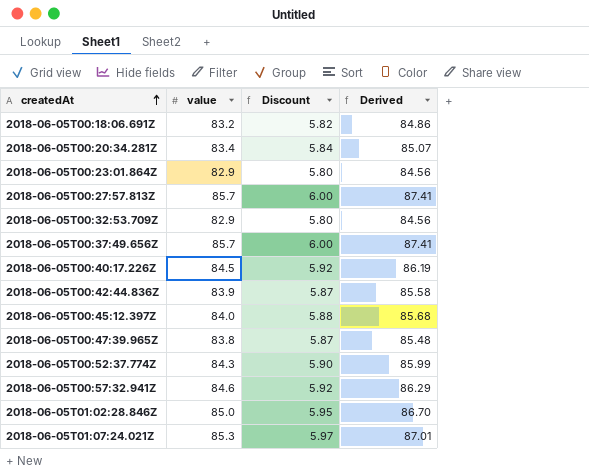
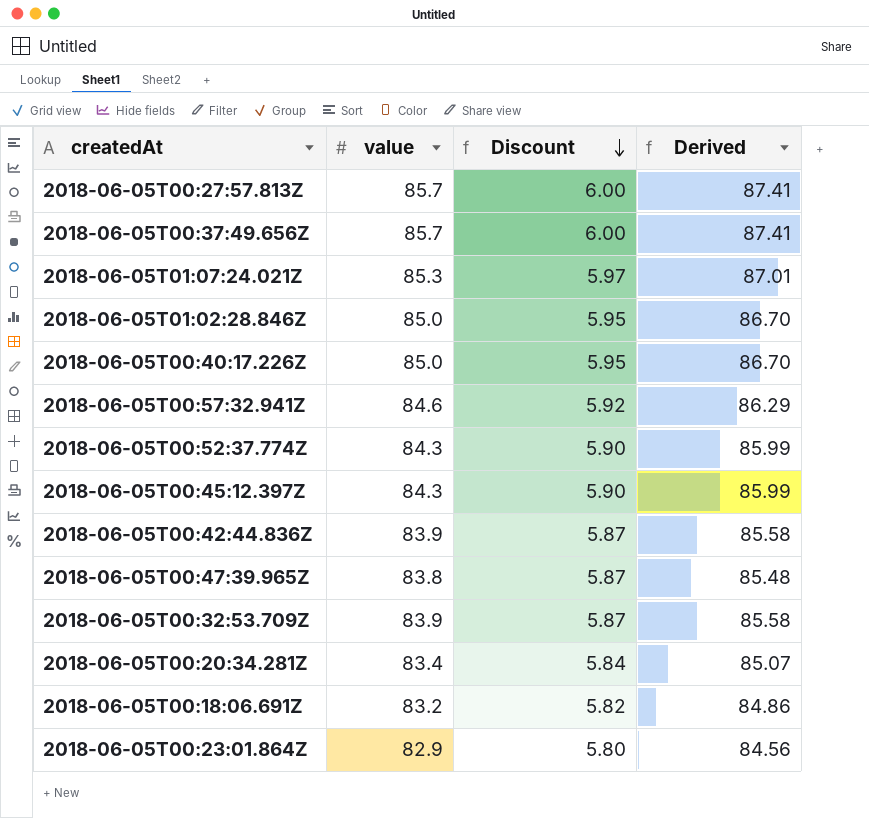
row order: createdAt ascending -> Discount descending
2018-06-05T00:40:17.226Z | value: 84.5 -> 85.0
2018-06-05T00:40:17.226Z | Discount: 5.92 -> 5.95
2018-06-05T00:40:17.226Z | Derived: 86.19 -> 86.70
2018-06-05T00:45:12.397Z | value: 84.0 -> 84.3
2018-06-05T00:45:12.397Z | Discount: 5.88 -> 5.90
2018-06-05T00:45:12.397Z | Derived: 85.68 -> 85.99
2018-06-05T00:32:53.709Z | value: 82.9 -> 83.9
2018-06-05T00:32:53.709Z | Discount: 5.80 -> 5.87
2018-06-05T00:32:53.709Z | Derived: 84.56 -> 85.58

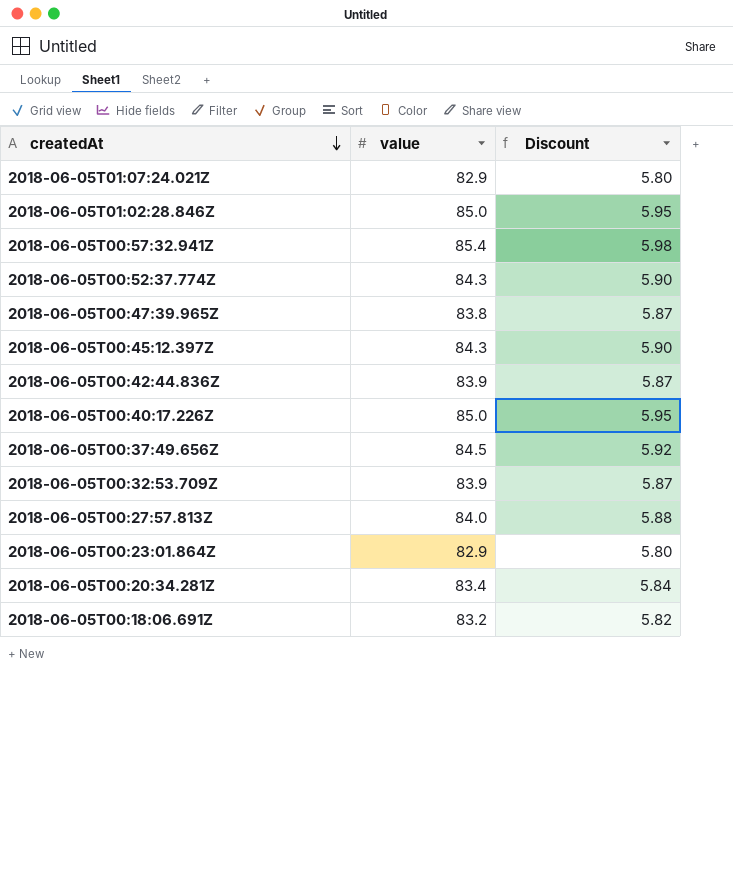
row order: Discount descending -> createdAt descending
column Derived | formula: [value] * 1.02 -> none
2018-06-05T01:07:24.021Z | value: 85.3 -> 82.9
2018-06-05T01:07:24.021Z | Discount: 5.97 -> 5.80
2018-06-05T00:57:32.941Z | value: 84.6 -> 85.4
2018-06-05T00:57:32.941Z | Discount: 5.92 -> 5.98
2018-06-05T00:37:49.656Z | value: 85.7 -> 84.5
2018-06-05T00:37:49.656Z | Discount: 6.00 -> 5.92
2018-06-05T00:27:57.813Z | value: 85.7 -> 84.0
2018-06-05T00:27:57.813Z | Discount: 6.00 -> 5.88

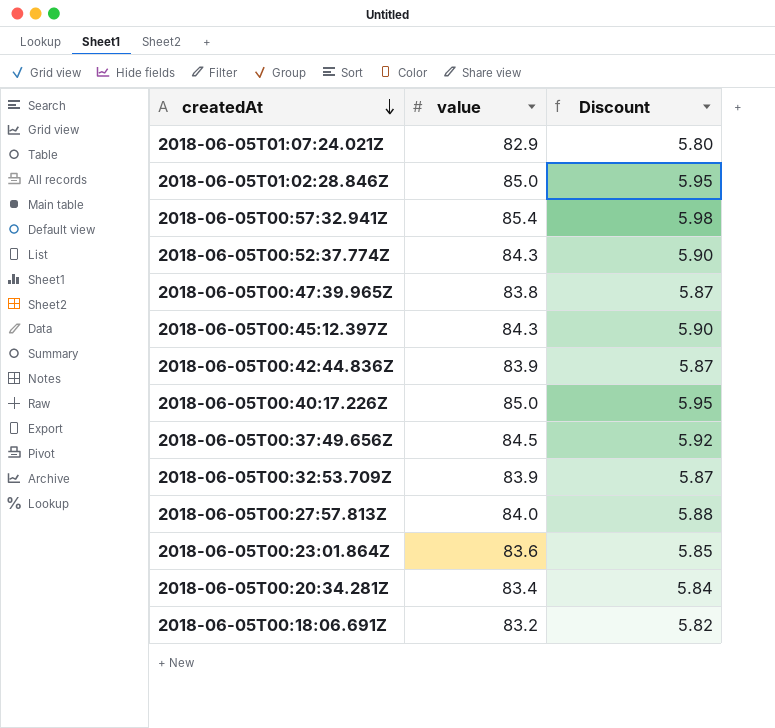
2018-06-05T00:23:01.864Z | value: 82.9 -> 83.6
2018-06-05T00:23:01.864Z | Discount: 5.80 -> 5.85

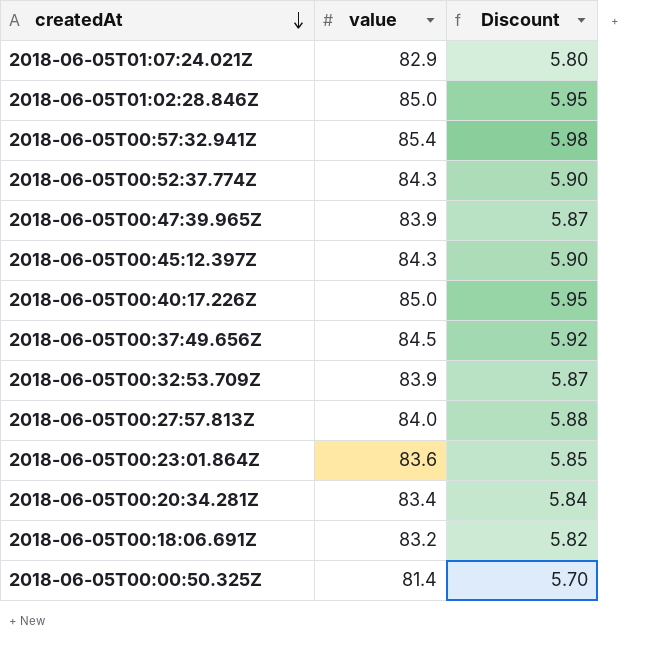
row 2018-06-05T00:42:44.836Z: 83.9 | 5.87 -> none
2018-06-05T00:47:39.965Z | value: 83.8 -> 83.9
row 2018-06-05T00:00:50.325Z: none -> 81.4 | 5.70

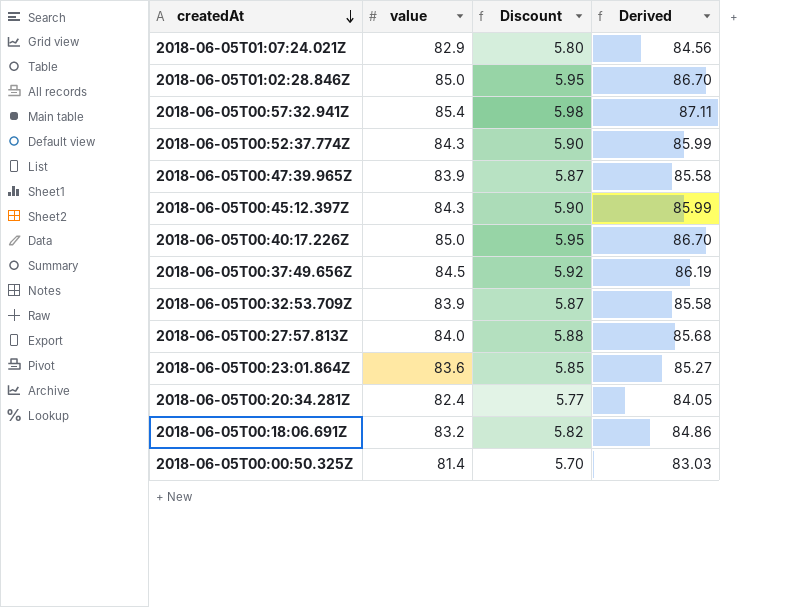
column Derived | formula: none -> [value] * 1.02
2018-06-05T00:20:34.281Z | value: 83.4 -> 82.4
2018-06-05T00:20:34.281Z | Discount: 5.84 -> 5.77

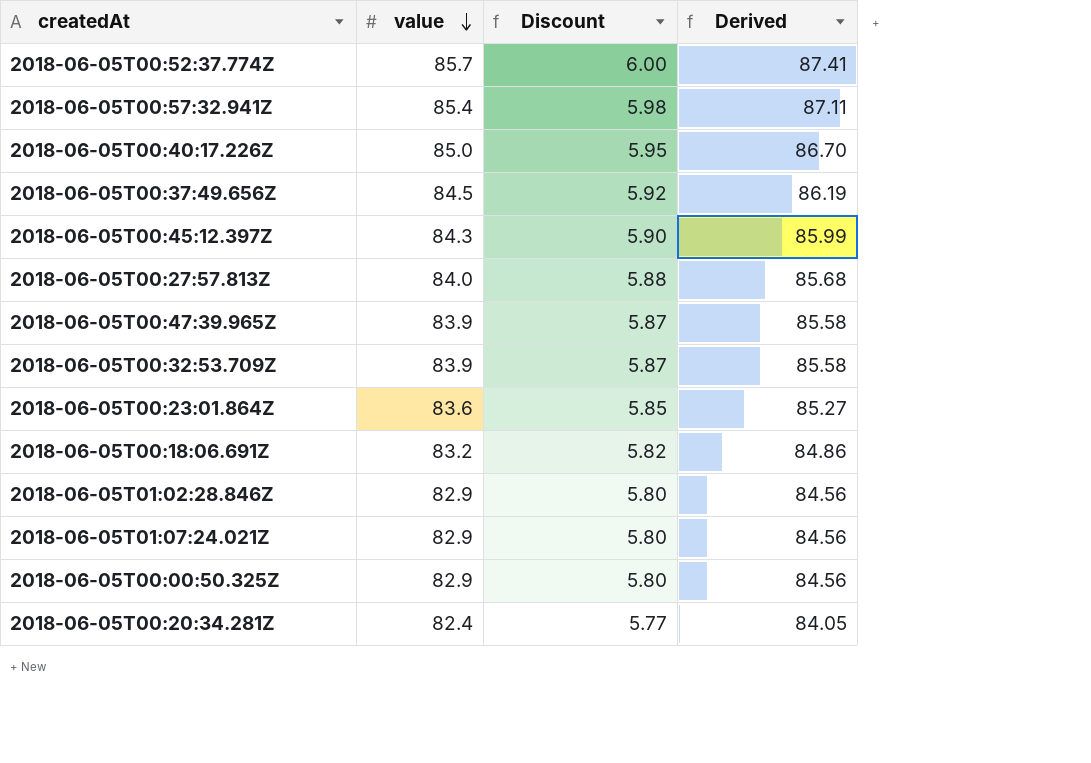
row order: createdAt descending -> value descending
2018-06-05T00:52:37.774Z | value: 84.3 -> 85.7
2018-06-05T00:52:37.774Z | Discount: 5.90 -> 6.00
2018-06-05T00:52:37.774Z | Derived: 85.99 -> 87.41
2018-06-05T01:02:28.846Z | value: 85.0 -> 82.9
2018-06-05T01:02:28.846Z | Discount: 5.95 -> 5.80
2018-06-05T01:02:28.846Z | Derived: 86.70 -> 84.56
2018-06-05T00:00:50.325Z | value: 81.4 -> 82.9
2018-06-05T00:00:50.325Z | Discount: 5.70 -> 5.80
2018-06-05T00:00:50.325Z | Derived: 83.03 -> 84.56

